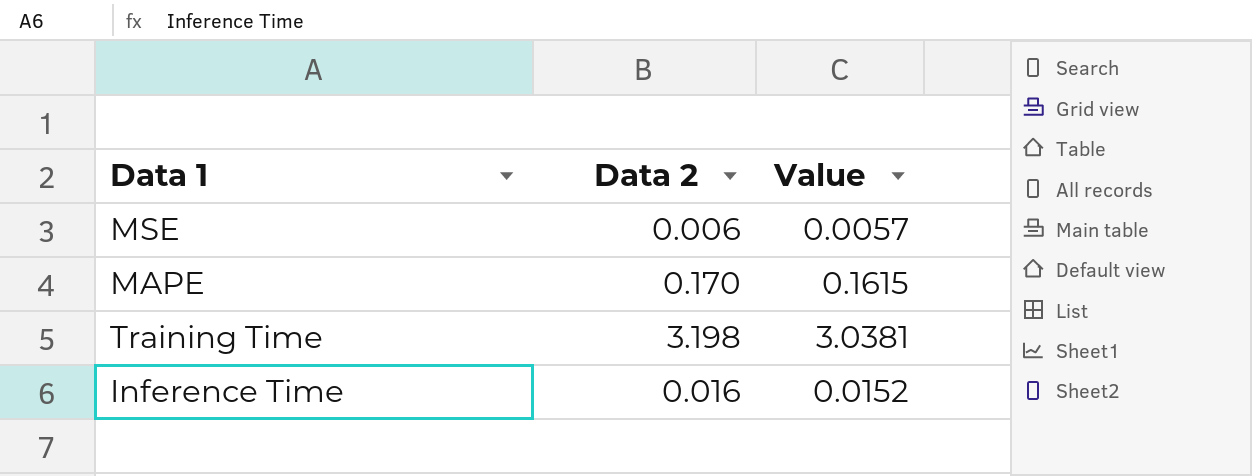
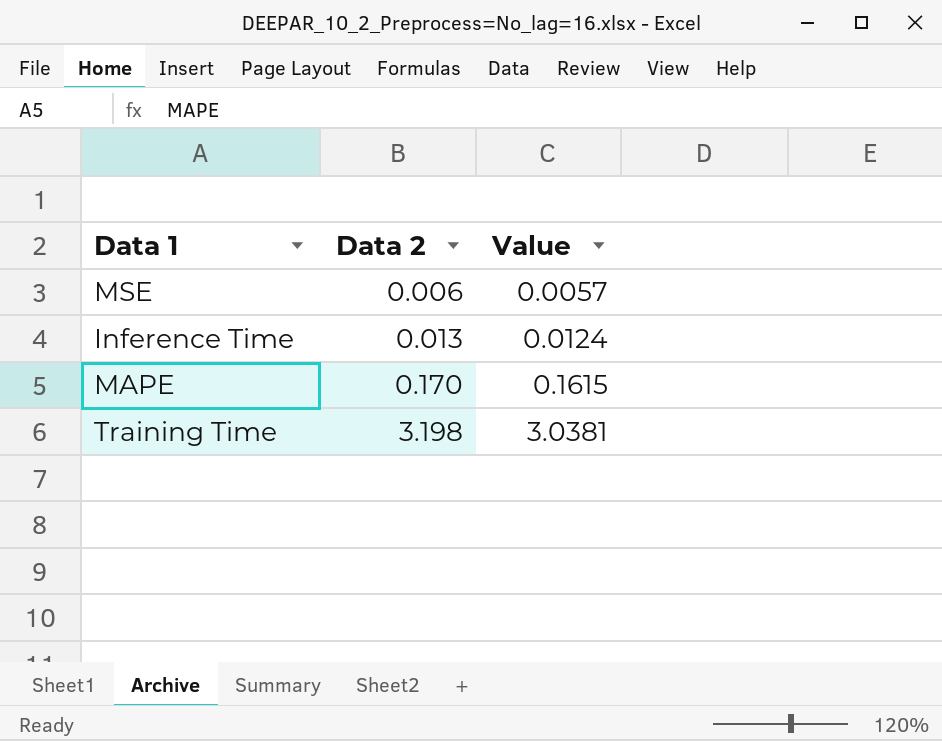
row order: none -> Data 2 ascending
Inference Time | Data 2: 0.016 -> 0.013
Inference Time | Value: 0.0152 -> 0.0124

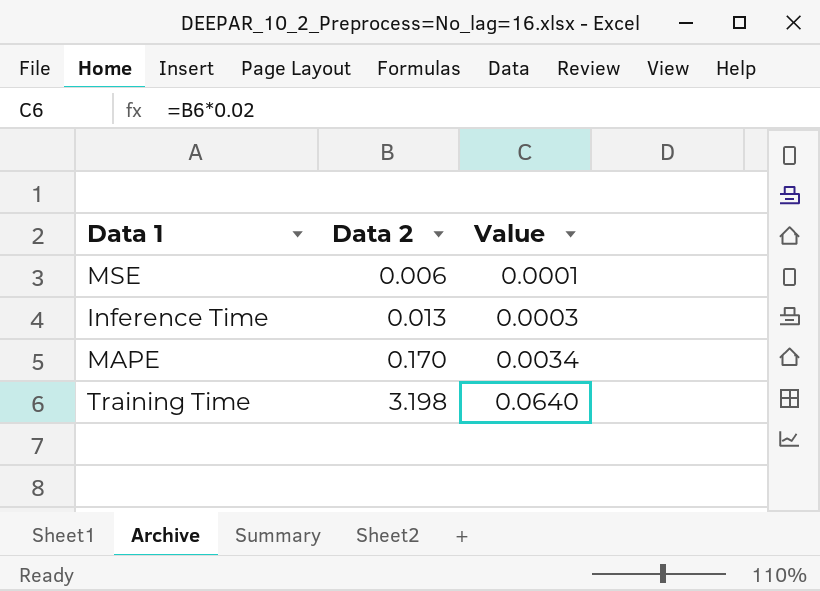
column Value | formula: [Data 2] * 0.95 -> [Data 2] * 0.02

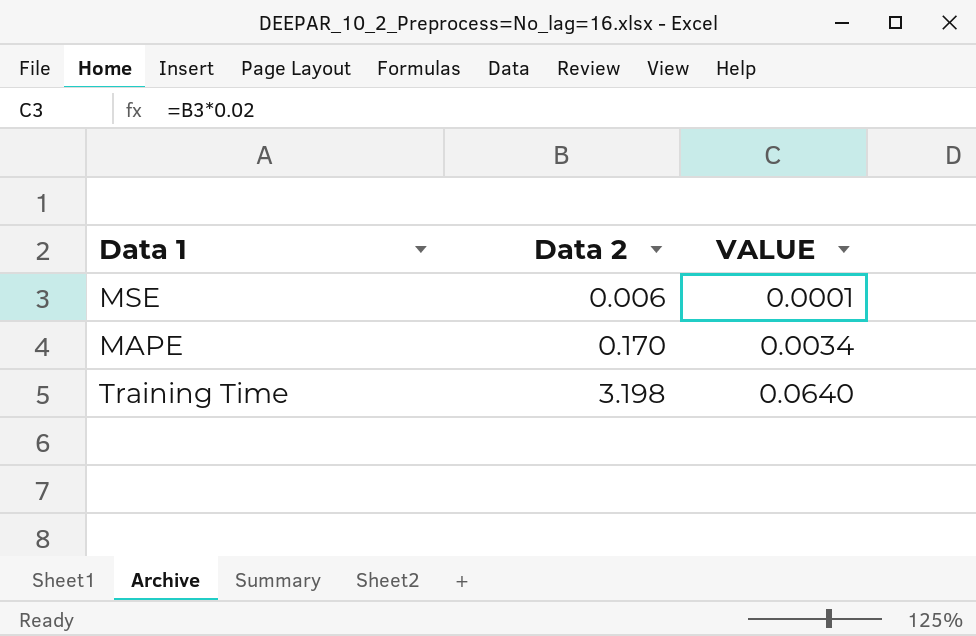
column name: Value -> VALUE
row Inference Time: 0.013 | 0.0003 -> none

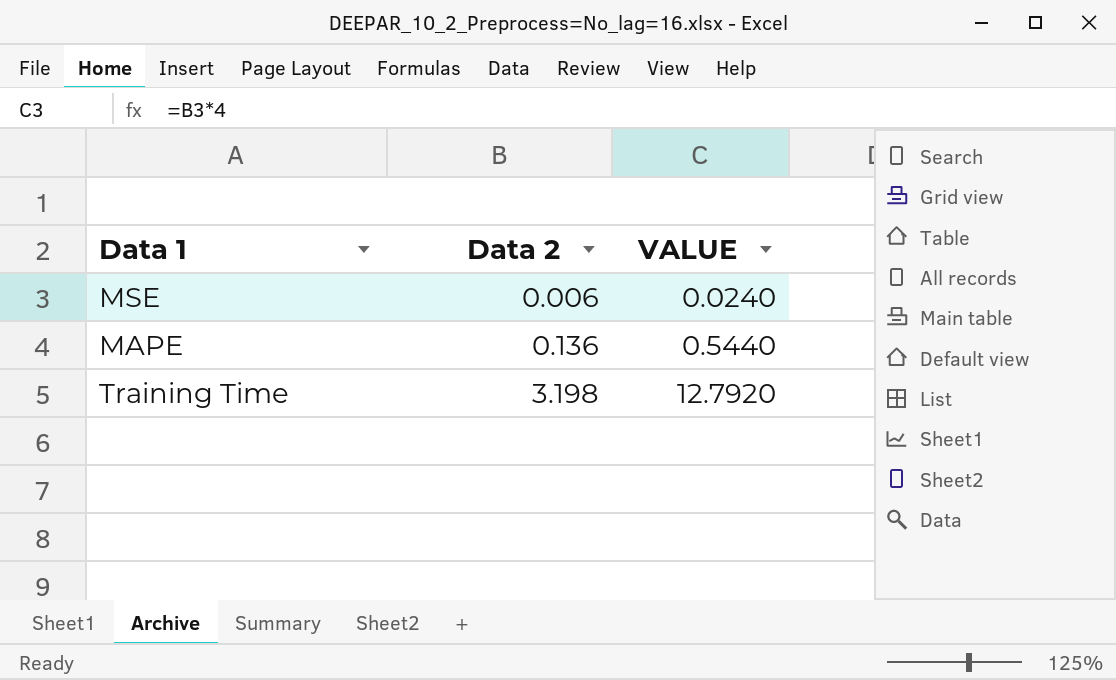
column VALUE | formula: [Data 2] * 0.02 -> [Data 2] * 4
MAPE | Data 2: 0.170 -> 0.136

